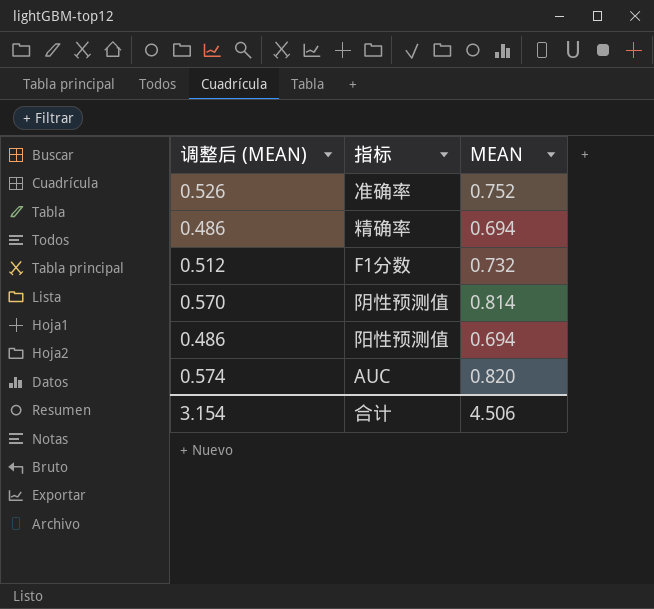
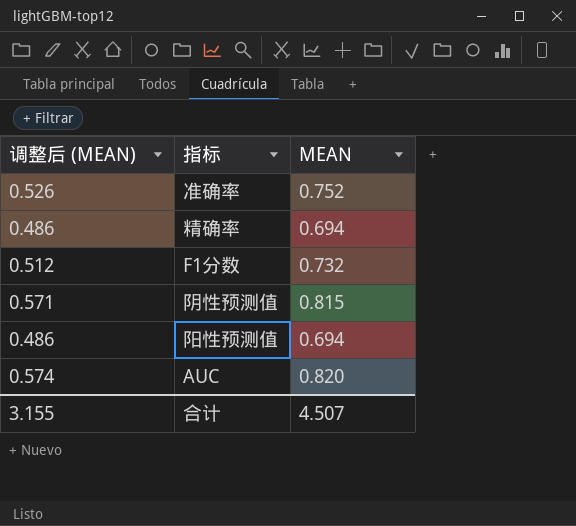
阴性预测值 | 调整后 (MEAN): 0.570 -> 0.571
阴性预测值 | MEAN: 0.814 -> 0.815
合计 | 调整后 (MEAN): 3.154 -> 3.155
合计 | MEAN: 4.506 -> 4.507

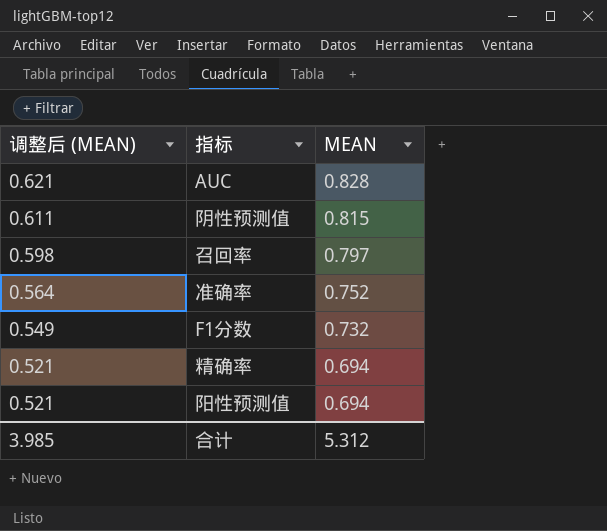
row order: none -> 调整后 (MEAN) descending
column 调整后 (MEAN) | formula: [MEAN] * 0.7 -> [MEAN] * 0.75
AUC | MEAN: 0.820 -> 0.828
row 召回率: none -> 0.598 | 0.797
合计 | 调整后 (MEAN): 3.155 -> 3.985
合计 | MEAN: 4.507 -> 5.312

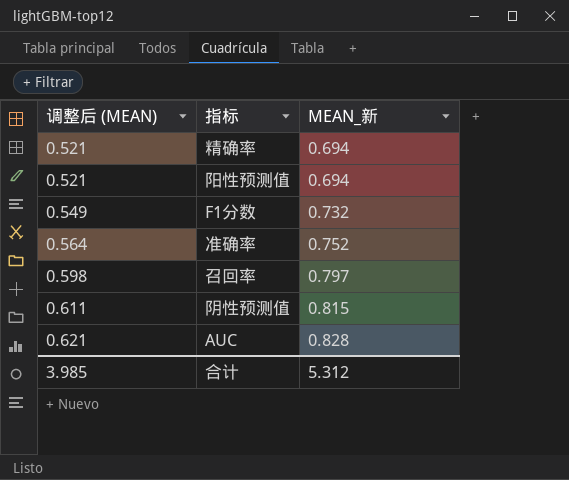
row order: 调整后 (MEAN) descending -> 调整后 (MEAN) ascending
column name: MEAN -> MEAN_新

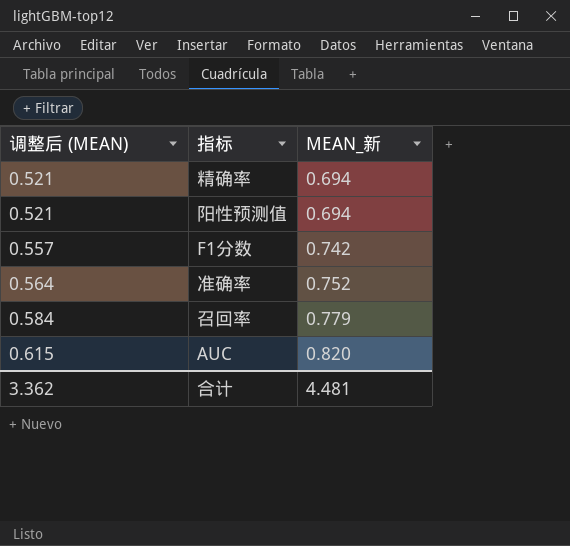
row 阴性预测值: 0.611 | 0.815 -> none
F1分数 | 调整后 (MEAN): 0.549 -> 0.557
F1分数 | MEAN_新: 0.732 -> 0.742
召回率 | 调整后 (MEAN): 0.598 -> 0.584
召回率 | MEAN_新: 0.797 -> 0.779
AUC | 调整后 (MEAN): 0.621 -> 0.615
AUC | MEAN_新: 0.828 -> 0.820
合计 | 调整后 (MEAN): 3.985 -> 3.362
合计 | MEAN_新: 5.312 -> 4.481

